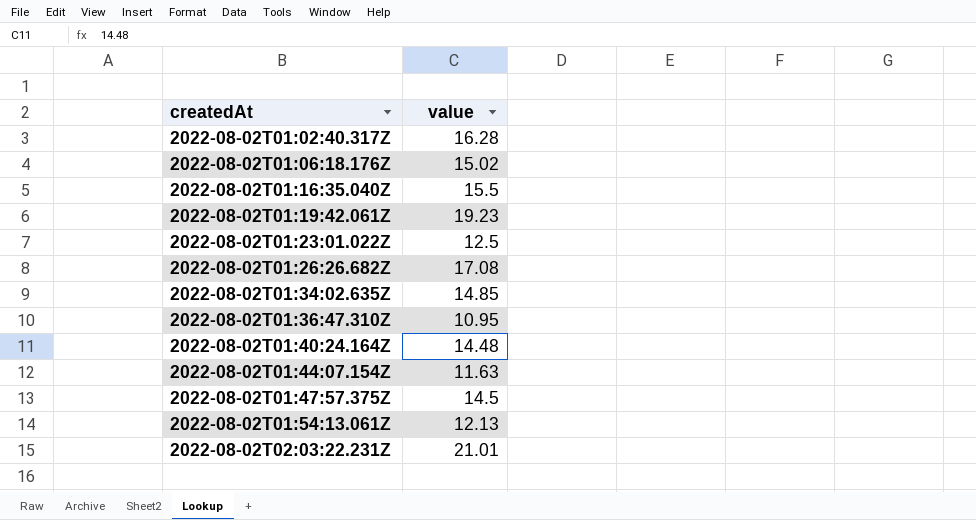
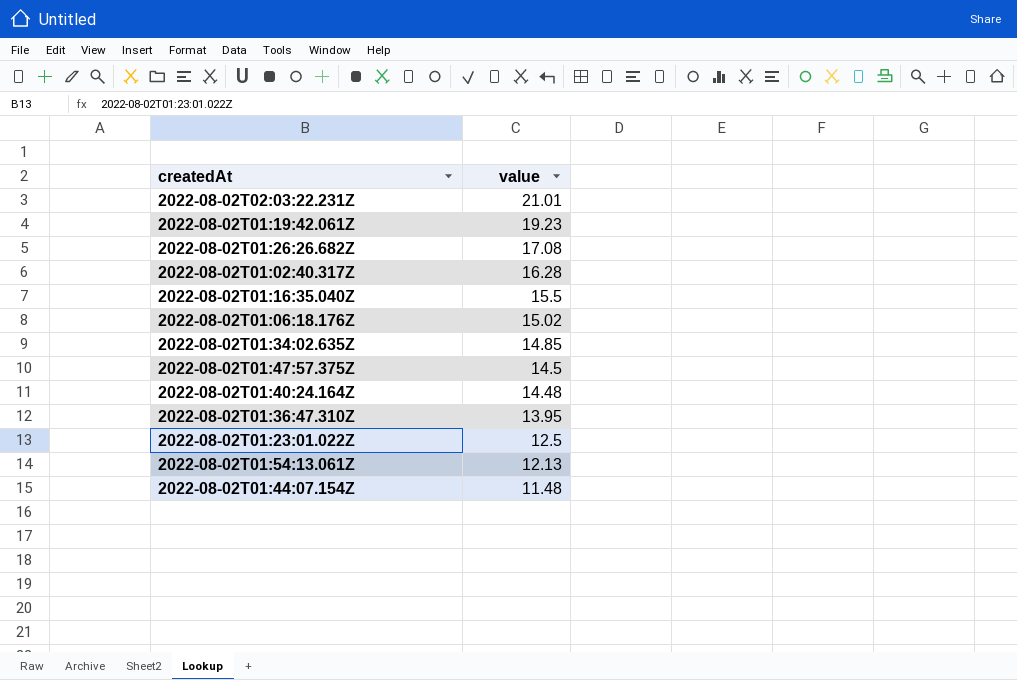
row order: createdAt ascending -> value descending
2022-08-02T01:36:47.310Z | value: 10.95 -> 13.95
2022-08-02T01:44:07.154Z | value: 11.63 -> 11.48

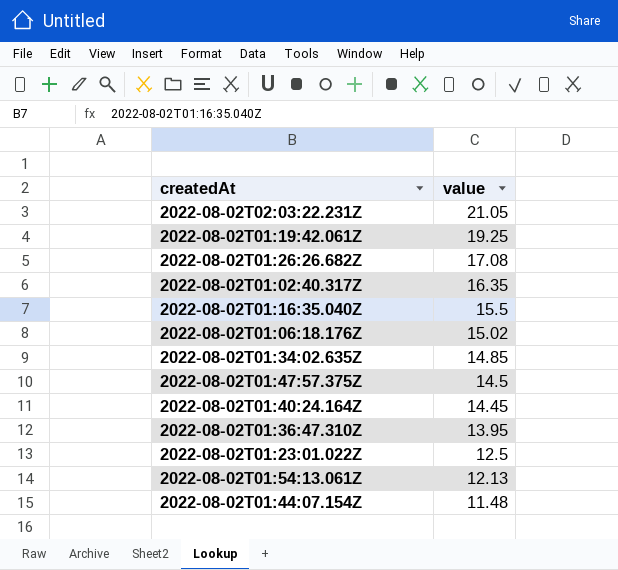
2022-08-02T02:03:22.231Z | value: 21.01 -> 21.05
2022-08-02T01:19:42.061Z | value: 19.23 -> 19.25
2022-08-02T01:02:40.317Z | value: 16.28 -> 16.35
2022-08-02T01:40:24.164Z | value: 14.48 -> 14.45

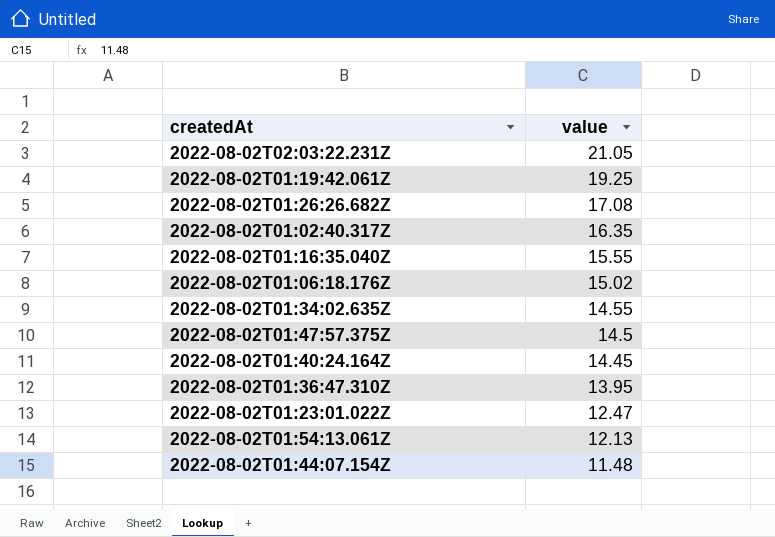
2022-08-02T01:16:35.040Z | value: 15.5 -> 15.55
2022-08-02T01:34:02.635Z | value: 14.85 -> 14.55
2022-08-02T01:23:01.022Z | value: 12.5 -> 12.47

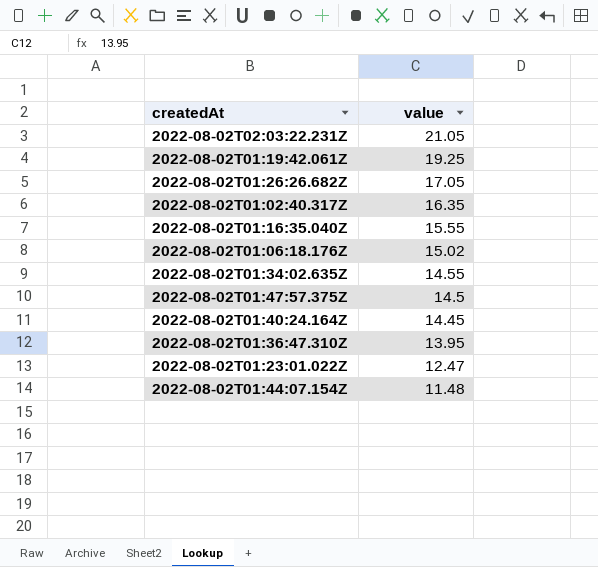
row 2022-08-02T01:54:13.061Z: 12.13 -> none
2022-08-02T01:26:26.682Z | value: 17.08 -> 17.05

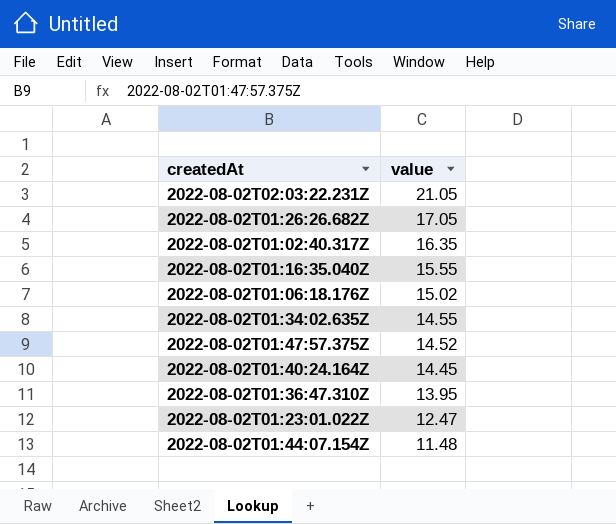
row 2022-08-02T01:19:42.061Z: 19.25 -> none
2022-08-02T01:47:57.375Z | value: 14.5 -> 14.52

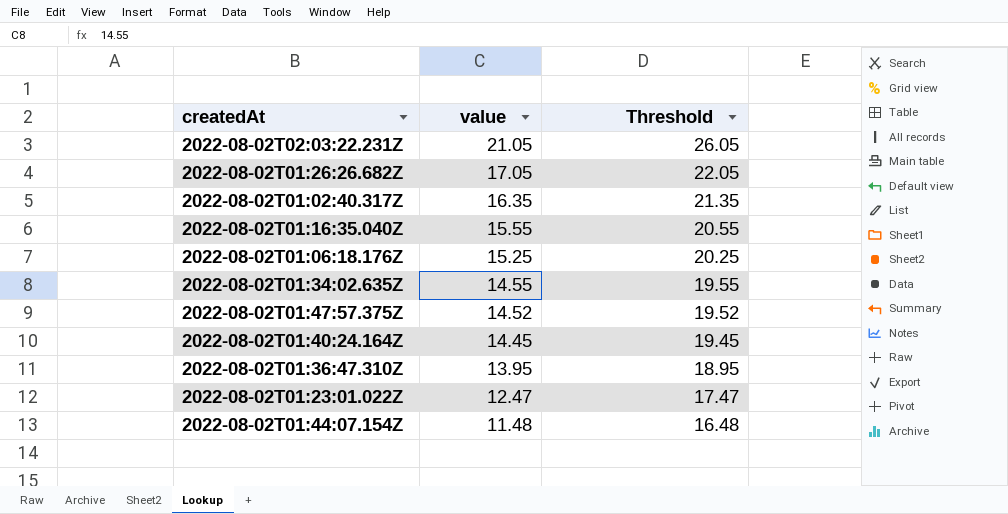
column Threshold | formula: none -> [value] + 5
2022-08-02T01:06:18.176Z | value: 15.02 -> 15.25

